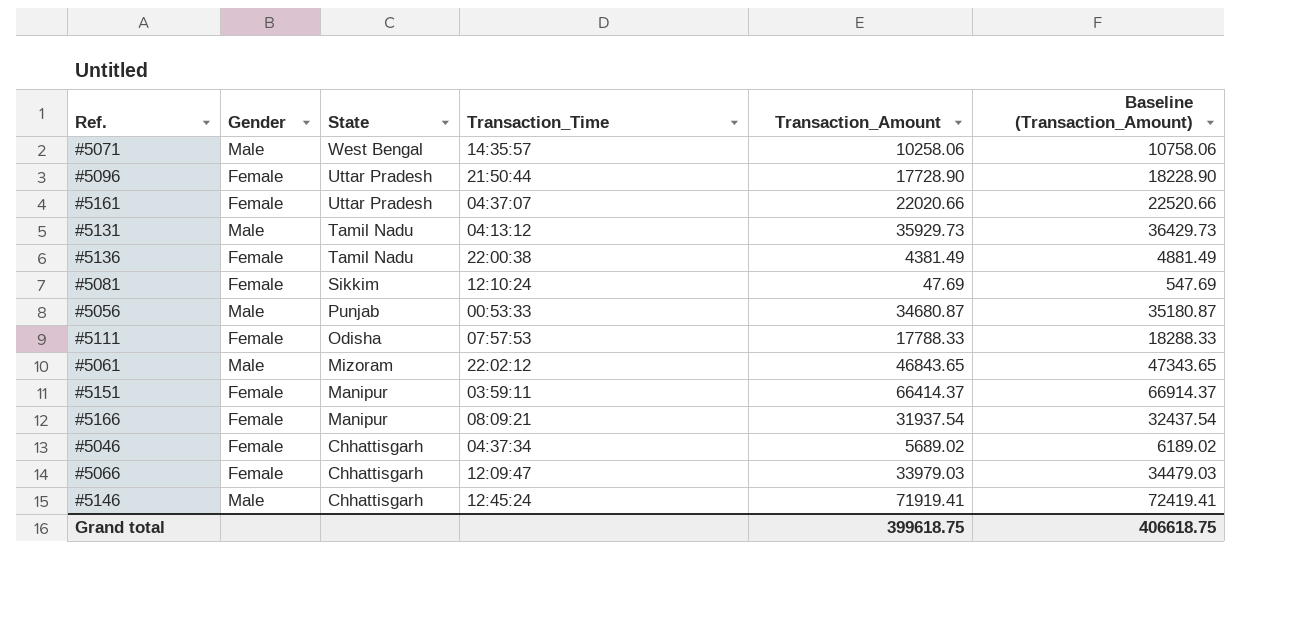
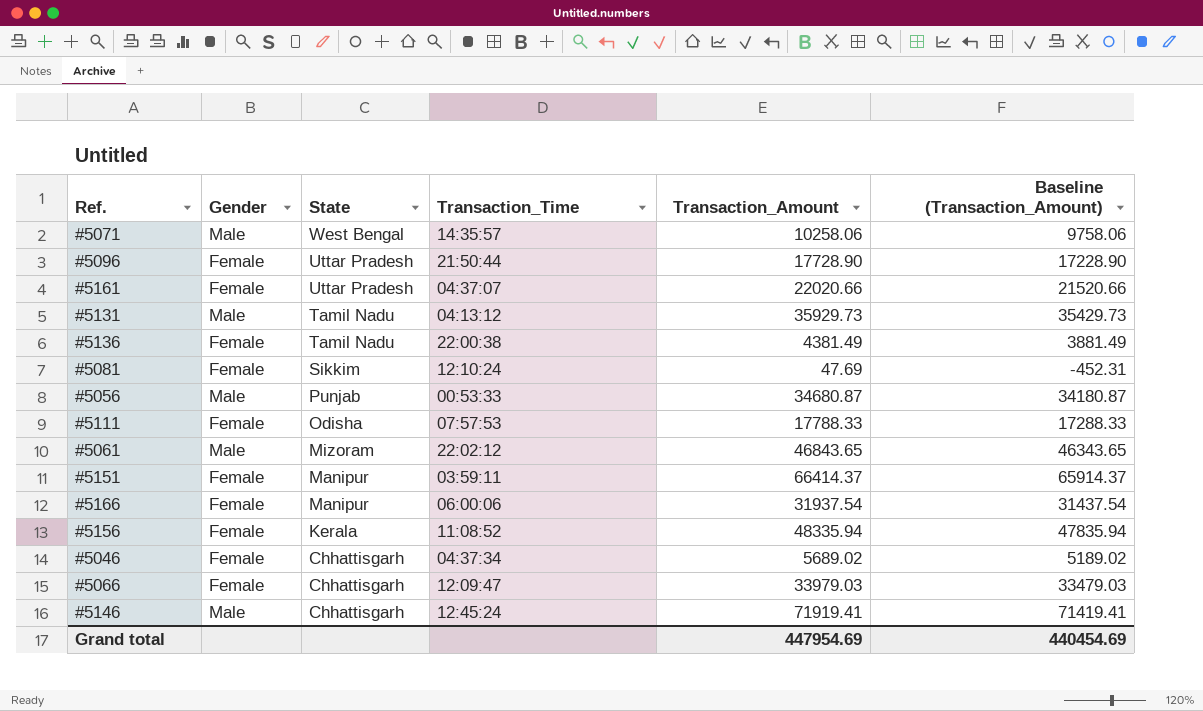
column Baseline (Transaction_Amount) | formula: [Transaction_Amount] + 500 -> [Transaction_Amount] - 500
#5166 | Transaction_Time: 08:09:21 -> 06:00:06
row #5156: none -> Female | Kerala | 11:08:52 | 48335.94 | 47835.94
Grand total | Transaction_Amount: 399618.75 -> 447954.69
Grand total | Baseline (Transaction_Amount): 406618.75 -> 440454.69

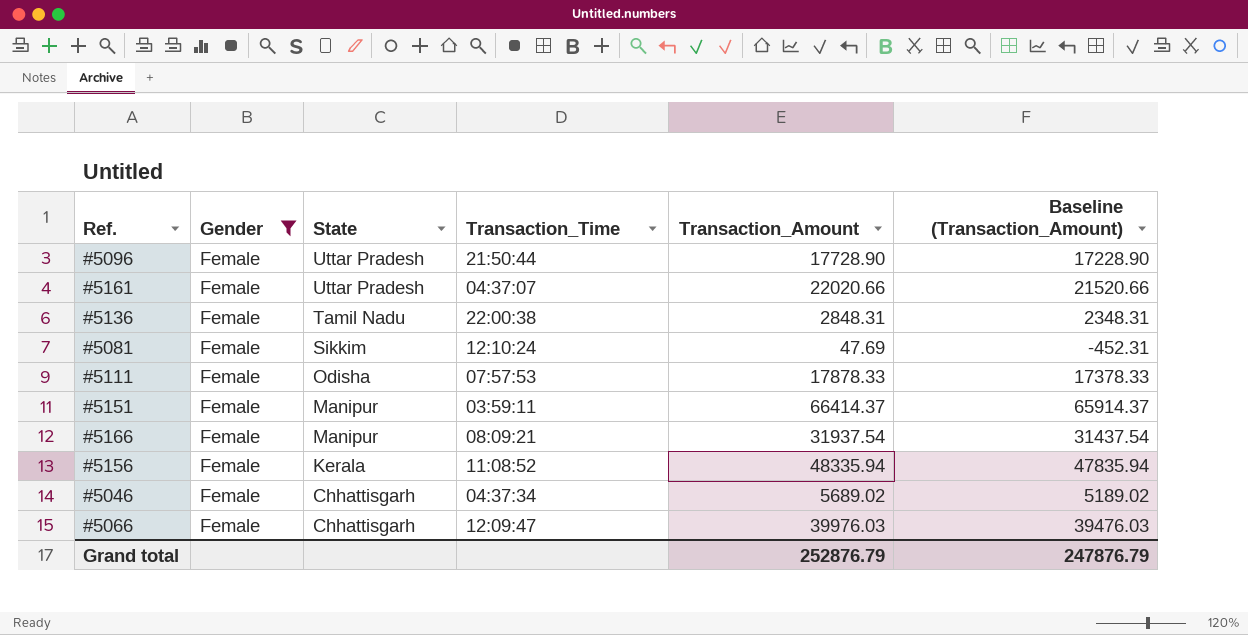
filter: none -> Gender = Female
#5136 | Transaction_Amount: 4381.49 -> 2848.31
#5136 | Baseline (Transaction_Amount): 3881.49 -> 2348.31
#5111 | Transaction_Amount: 17788.33 -> 17878.33
#5111 | Baseline (Transaction_Amount): 17288.33 -> 17378.33
#5166 | Transaction_Time: 06:00:06 -> 08:09:21
#5066 | Transaction_Amount: 33979.03 -> 39976.03
#5066 | Baseline (Transaction_Amount): 33479.03 -> 39476.03
Grand total | Transaction_Amount: 447954.69 -> 252876.79
Grand total | Baseline (Transaction_Amount): 440454.69 -> 247876.79

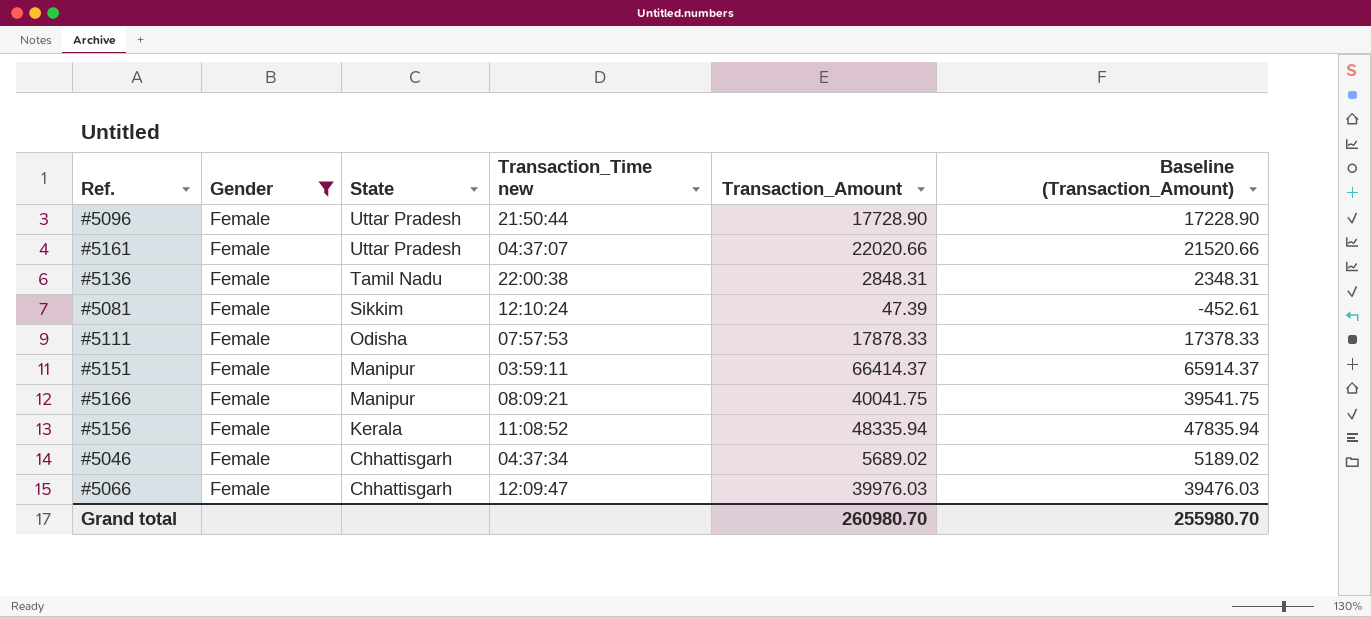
column name: Transaction_Time -> Transaction_Time new
#5081 | Transaction_Amount: 47.69 -> 47.39
#5081 | Baseline (Transaction_Amount): -452.31 -> -452.61
#5166 | Transaction_Amount: 31937.54 -> 40041.75
#5166 | Baseline (Transaction_Amount): 31437.54 -> 39541.75
Grand total | Transaction_Amount: 252876.79 -> 260980.70
Grand total | Baseline (Transaction_Amount): 247876.79 -> 255980.70

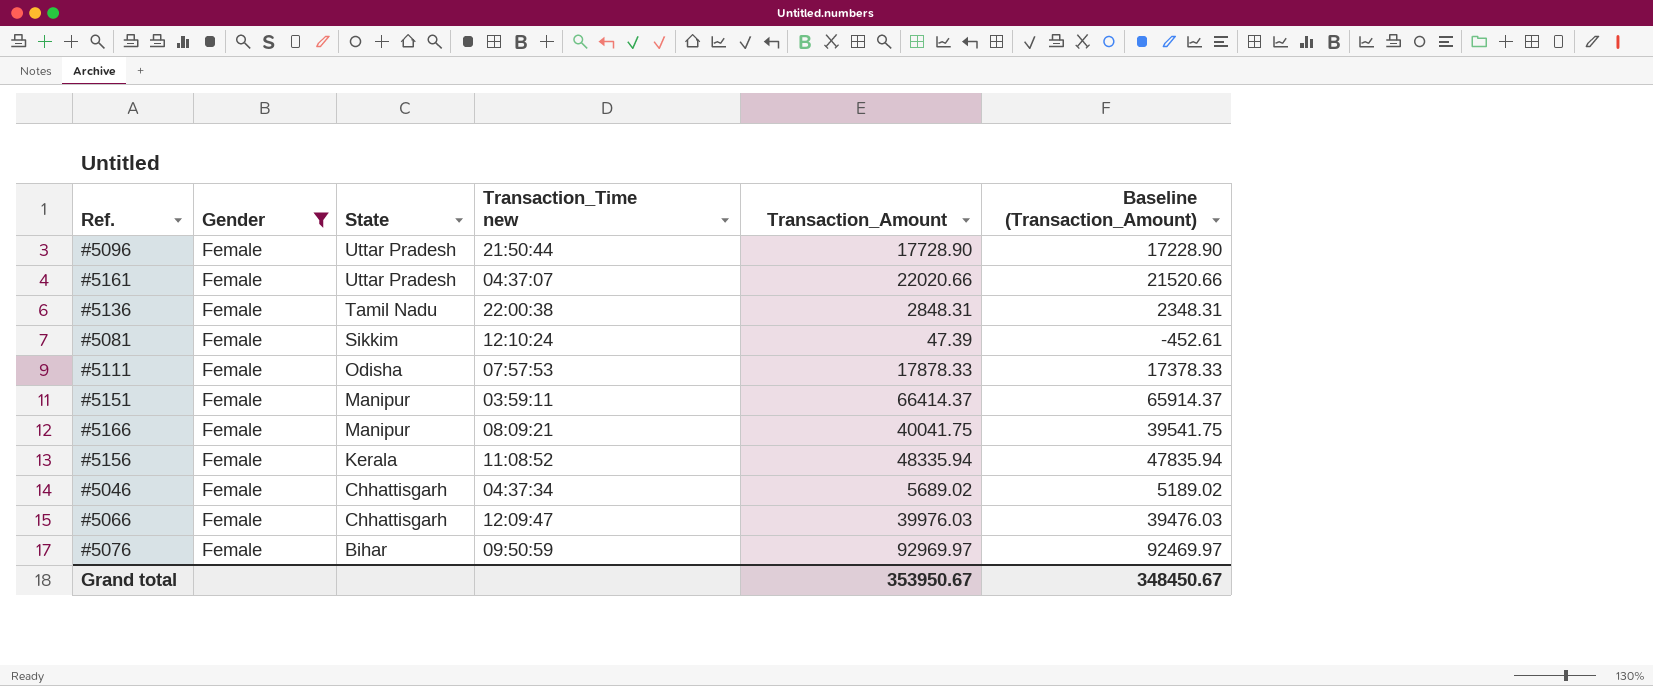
row #5076: none -> Female | Bihar | 09:50:59 | 92969.97 | 92469.97
Grand total | Transaction_Amount: 260980.70 -> 353950.67
Grand total | Baseline (Transaction_Amount): 255980.70 -> 348450.67

